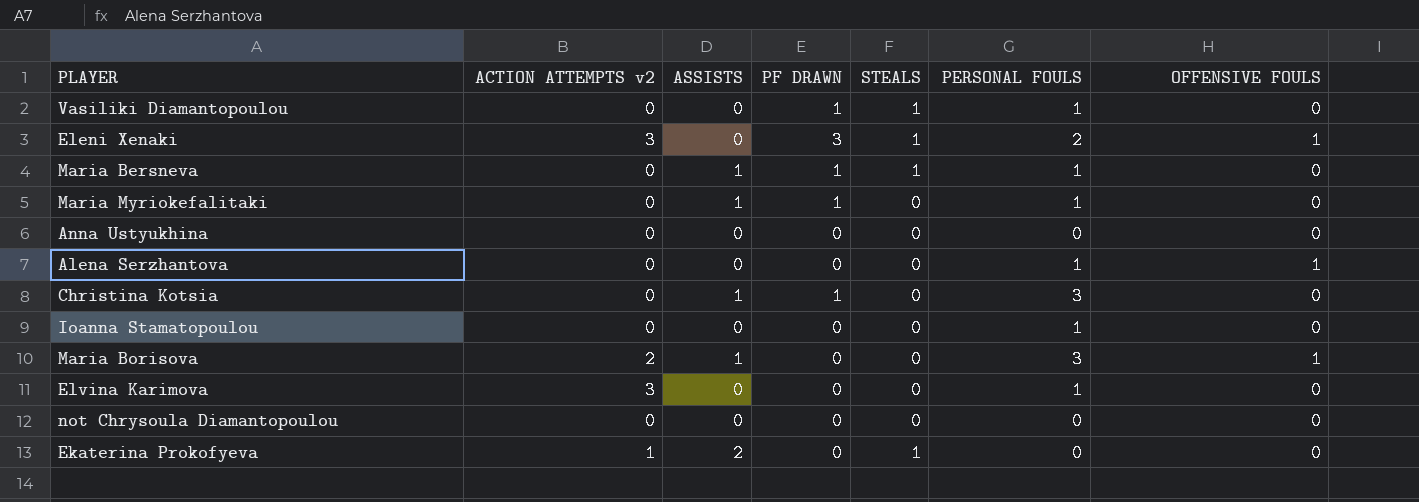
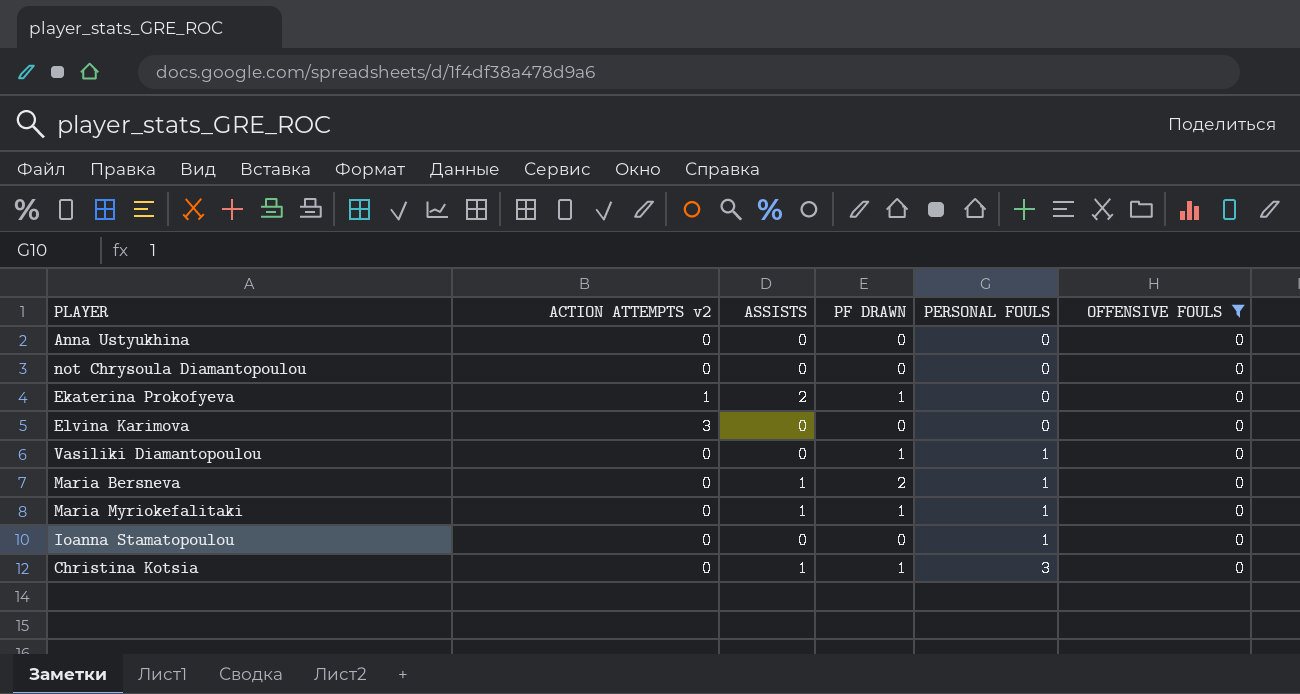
filter: none -> OFFENSIVE FOULS = 0
row order: none -> PERSONAL FOULS ascending
column STEALS | position: 5 -> none
Ekaterina Prokofyeva | PF DRAWN: 0 -> 1
Elvina Karimova | PERSONAL FOULS: 1 -> 0
Maria Bersneva | PF DRAWN: 1 -> 2

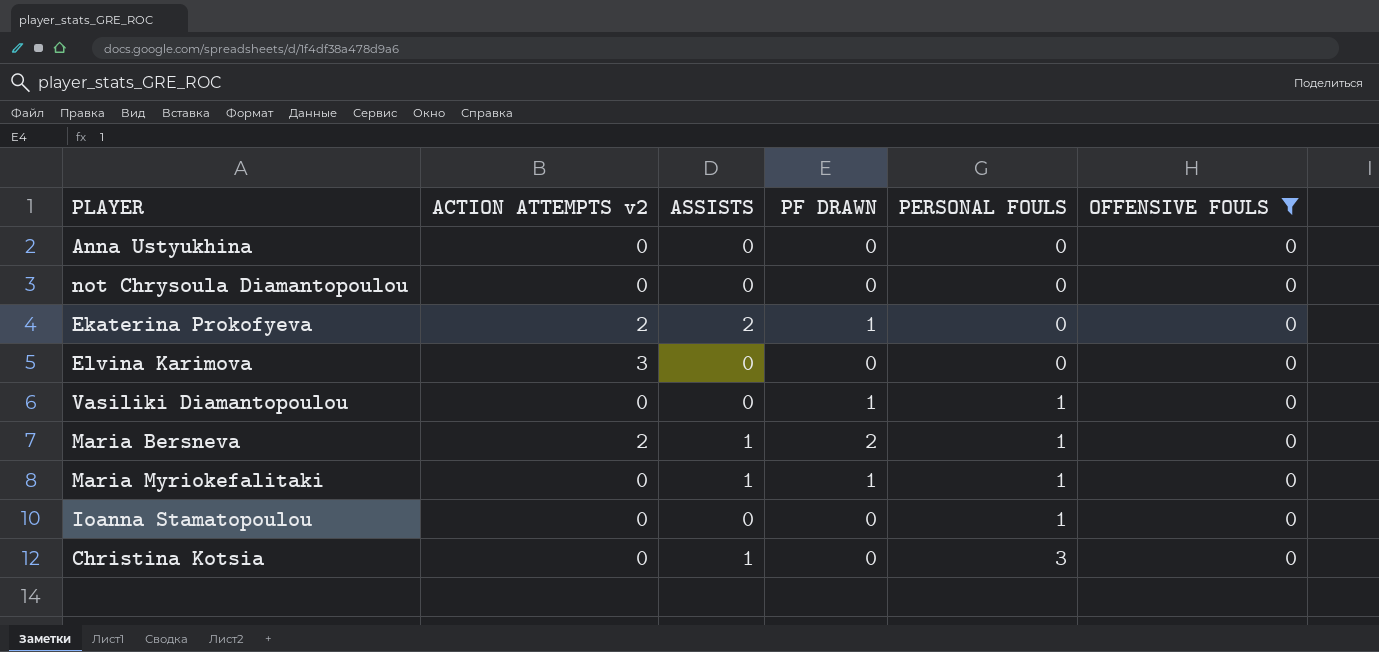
Ekaterina Prokofyeva | ACTION ATTEMPTS v2: 1 -> 2
Maria Bersneva | ACTION ATTEMPTS v2: 0 -> 2
Christina Kotsia | PF DRAWN: 1 -> 0

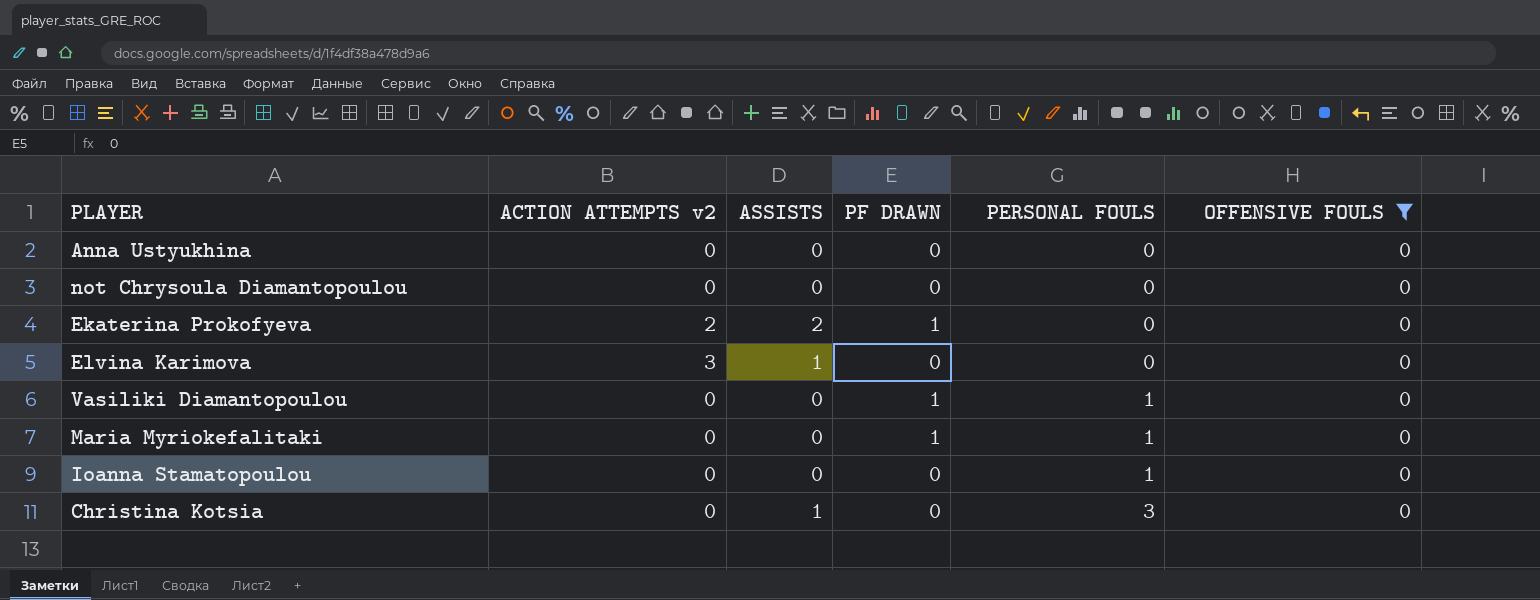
row Maria Bersneva: 2 | 1 | 2 | 1 | 0 -> none
Elvina Karimova | ASSISTS: 0 -> 1
Maria Myriokefalitaki | ASSISTS: 1 -> 0

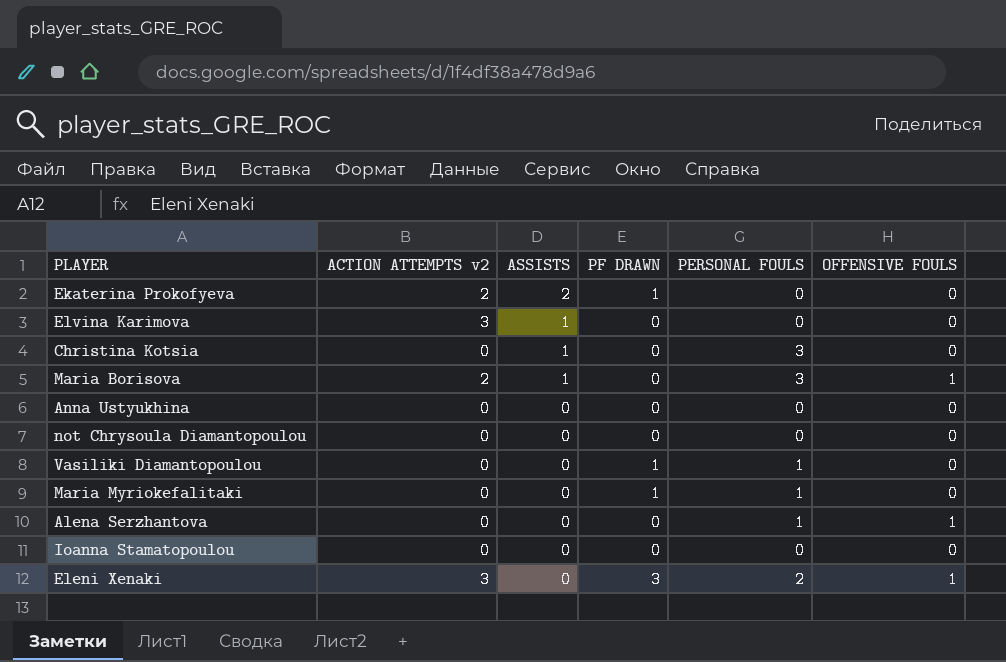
filter: OFFENSIVE FOULS = 0 -> none
row order: PERSONAL FOULS ascending -> ASSISTS descending
Ioanna Stamatopoulou | PERSONAL FOULS: 1 -> 0

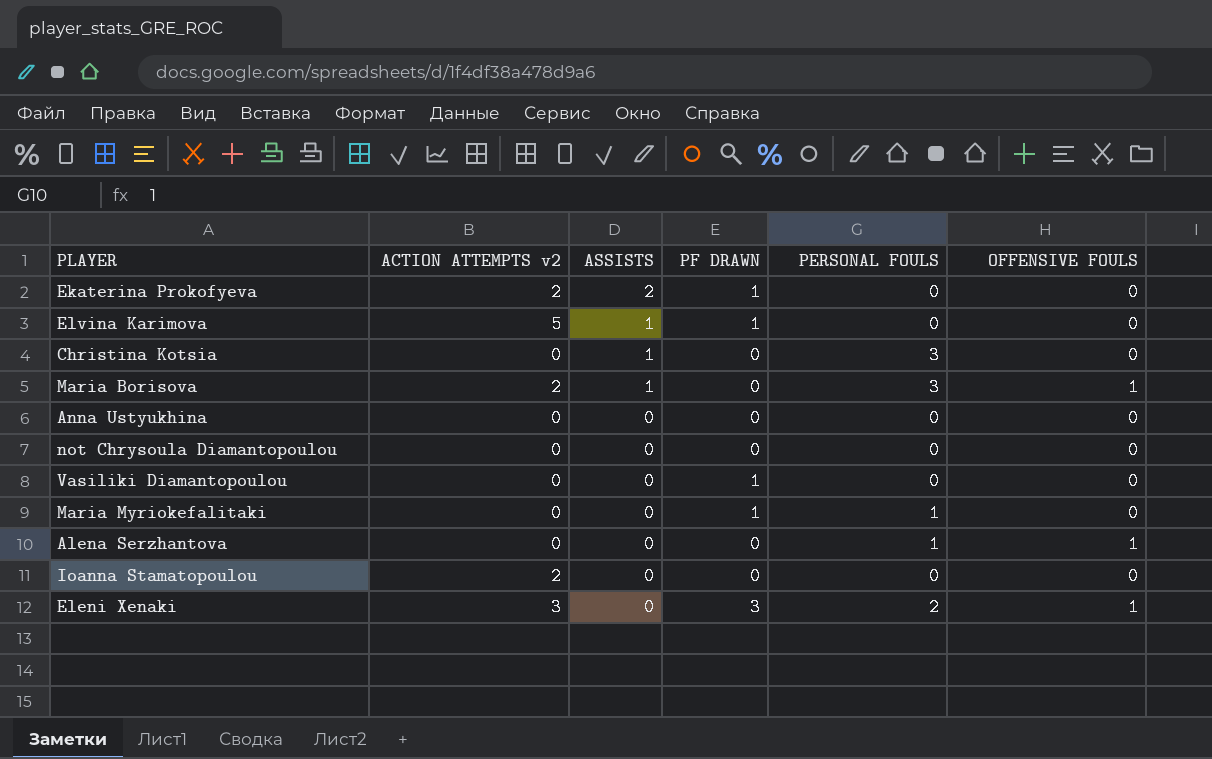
Elvina Karimova | ACTION ATTEMPTS v2: 3 -> 5
Elvina Karimova | PF DRAWN: 0 -> 1
Vasiliki Diamantopoulou | PERSONAL FOULS: 1 -> 0
Ioanna Stamatopoulou | ACTION ATTEMPTS v2: 0 -> 2

